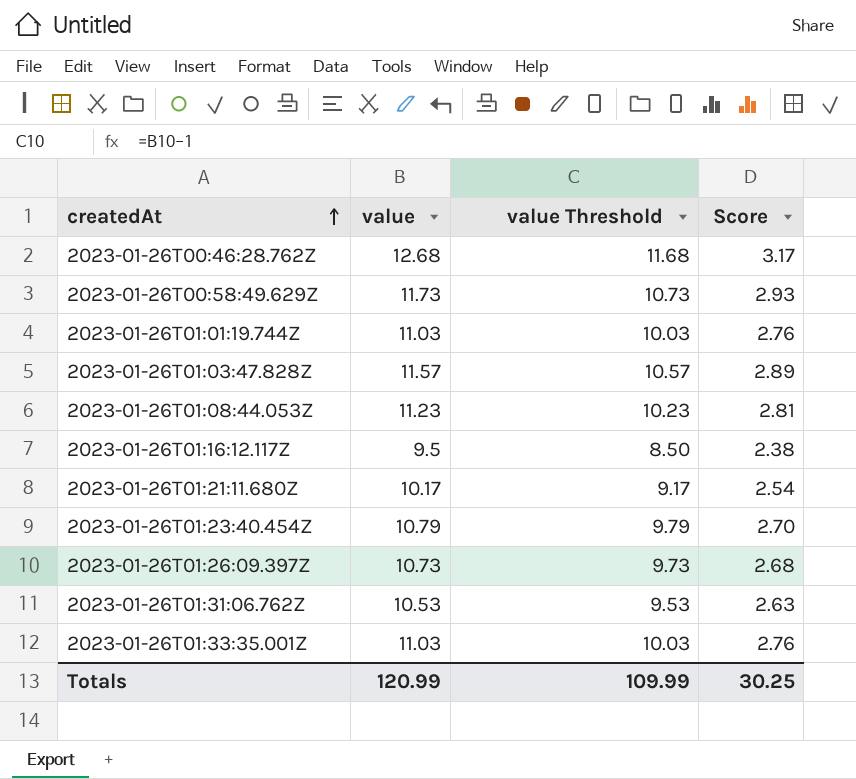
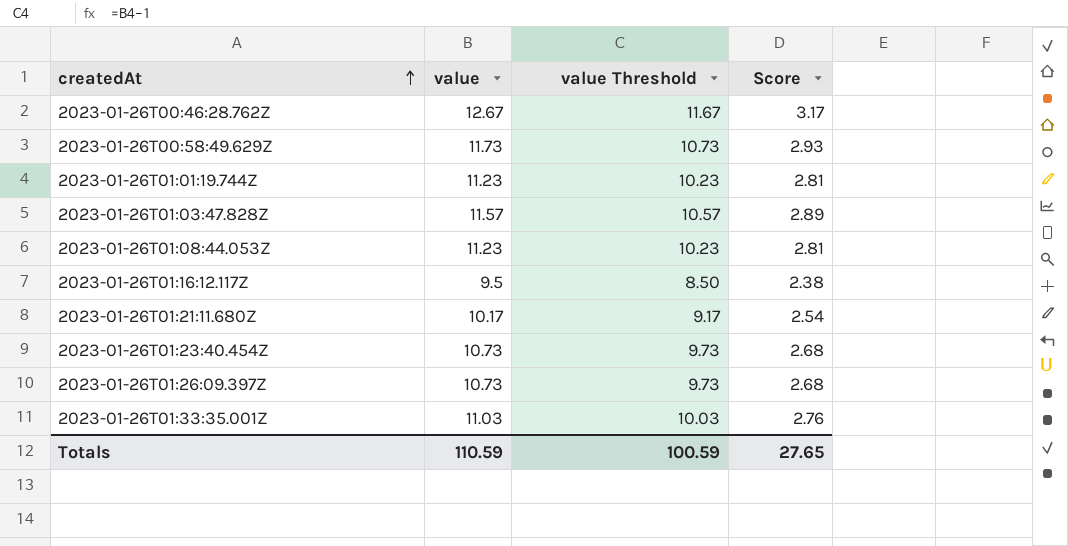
row 2023-01-26T01:31:06.762Z: 10.53 | 9.53 | 2.63 -> none
2023-01-26T00:46:28.762Z | value: 12.68 -> 12.67
2023-01-26T00:46:28.762Z | value Threshold: 11.68 -> 11.67
2023-01-26T01:01:19.744Z | value: 11.03 -> 11.23
2023-01-26T01:01:19.744Z | value Threshold: 10.03 -> 10.23
2023-01-26T01:01:19.744Z | Score: 2.76 -> 2.81
2023-01-26T01:23:40.454Z | value: 10.79 -> 10.73
2023-01-26T01:23:40.454Z | value Threshold: 9.79 -> 9.73
2023-01-26T01:23:40.454Z | Score: 2.70 -> 2.68
Totals | value: 120.99 -> 110.59
Totals | value Threshold: 109.99 -> 100.59
Totals | Score: 30.25 -> 27.65

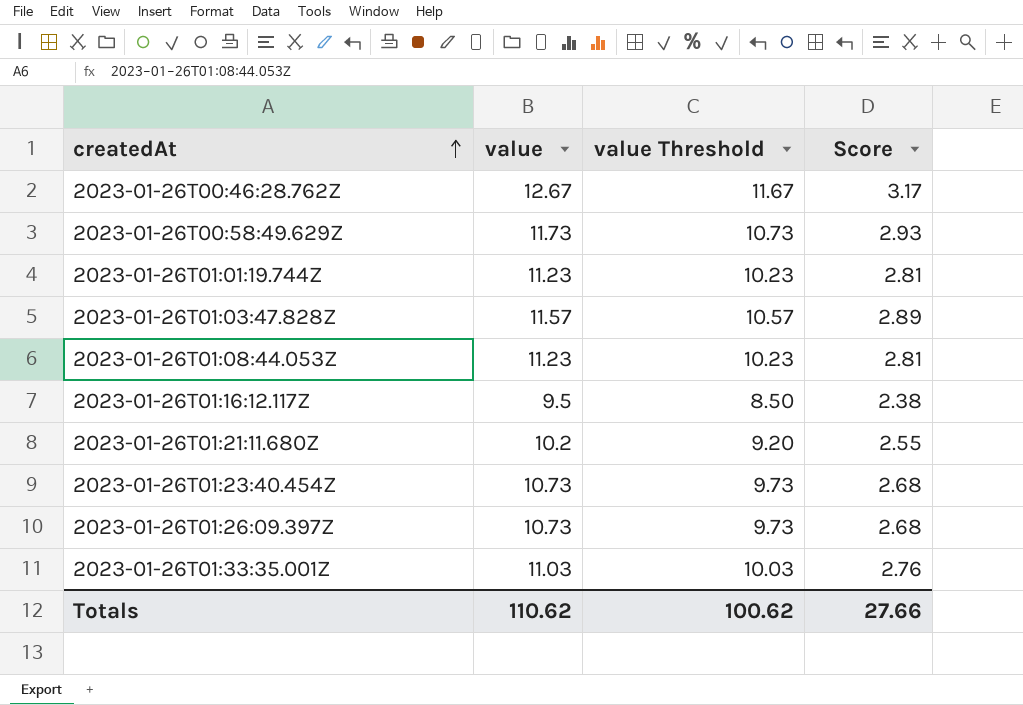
2023-01-26T01:21:11.680Z | value: 10.17 -> 10.2
2023-01-26T01:21:11.680Z | value Threshold: 9.17 -> 9.20
2023-01-26T01:21:11.680Z | Score: 2.54 -> 2.55
Totals | value: 110.59 -> 110.62
Totals | value Threshold: 100.59 -> 100.62
Totals | Score: 27.65 -> 27.66

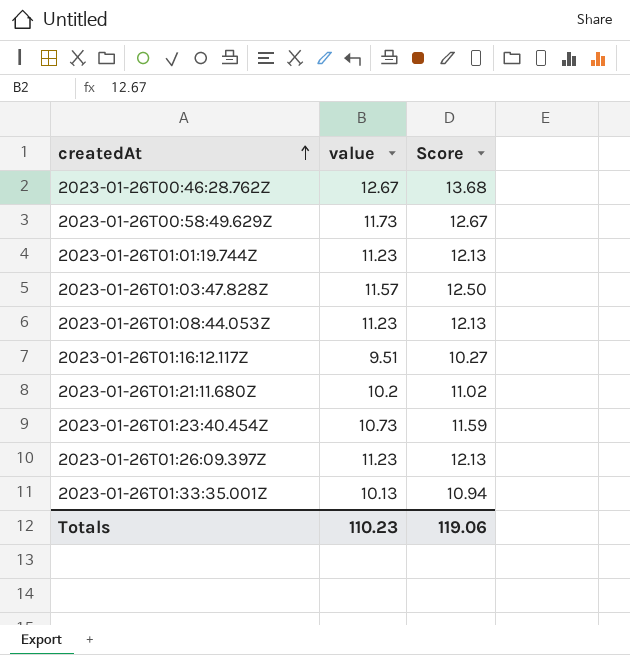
column value Threshold | formula: [value] - 1 -> none
column Score | formula: [value] * 0.25 -> [value] * 1.08
2023-01-26T01:16:12.117Z | value: 9.5 -> 9.51
2023-01-26T01:26:09.397Z | value: 10.73 -> 11.23
2023-01-26T01:33:35.001Z | value: 11.03 -> 10.13
Totals | value: 110.62 -> 110.23
Totals | Score: 27.66 -> 119.06

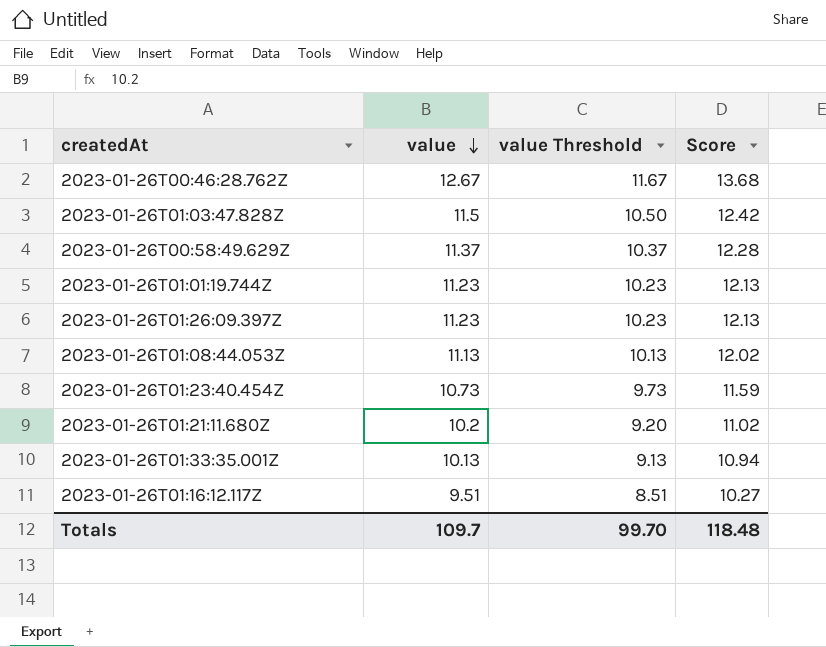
row order: createdAt ascending -> value descending
column value Threshold | formula: none -> [value] - 1
2023-01-26T01:03:47.828Z | value: 11.57 -> 11.5
2023-01-26T01:03:47.828Z | Score: 12.50 -> 12.42
2023-01-26T00:58:49.629Z | value: 11.73 -> 11.37
2023-01-26T00:58:49.629Z | Score: 12.67 -> 12.28
2023-01-26T01:08:44.053Z | value: 11.23 -> 11.13
2023-01-26T01:08:44.053Z | Score: 12.13 -> 12.02
Totals | value: 110.23 -> 109.7
Totals | Score: 119.06 -> 118.48

